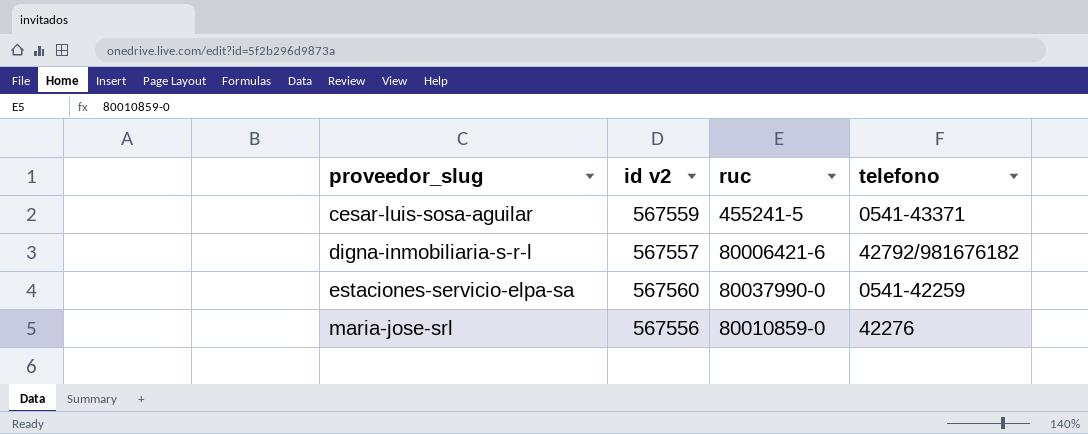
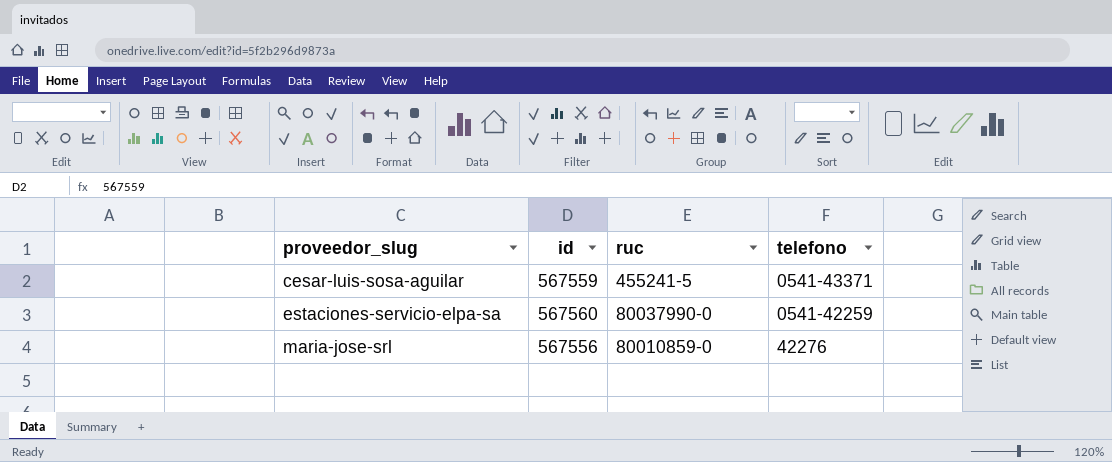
column name: id v2 -> id
row digna-inmobiliaria-s-r-l: 567557 | 80006421-6 | 42792/981676182 -> none

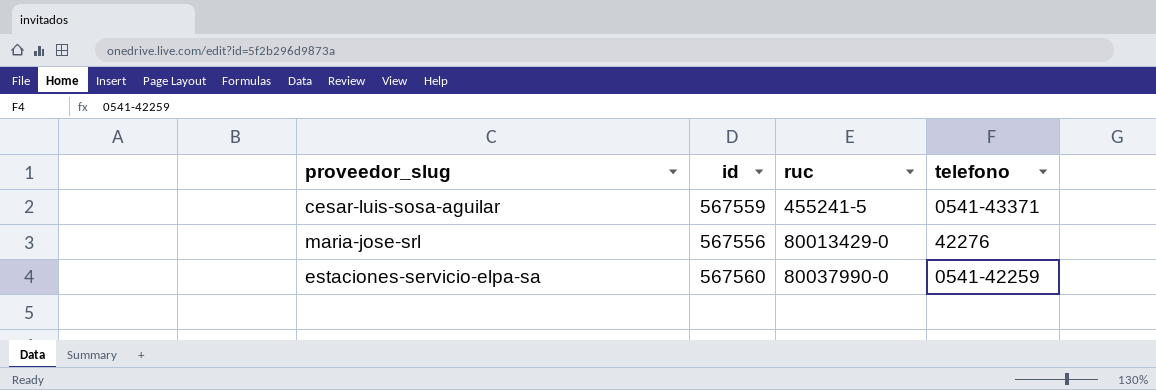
row order: proveedor_slug ascending -> ruc ascending
maria-jose-srl | ruc: 80010859-0 -> 80013429-0

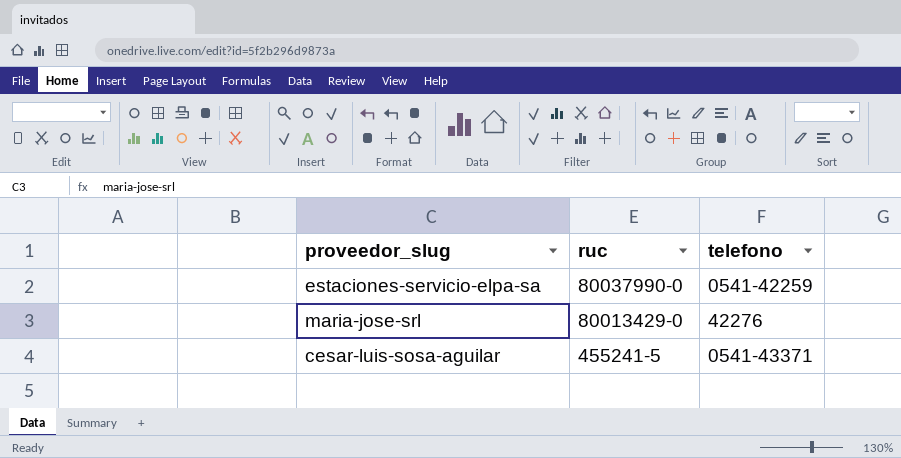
row order: ruc ascending -> ruc descending
column id | position: 2 -> none

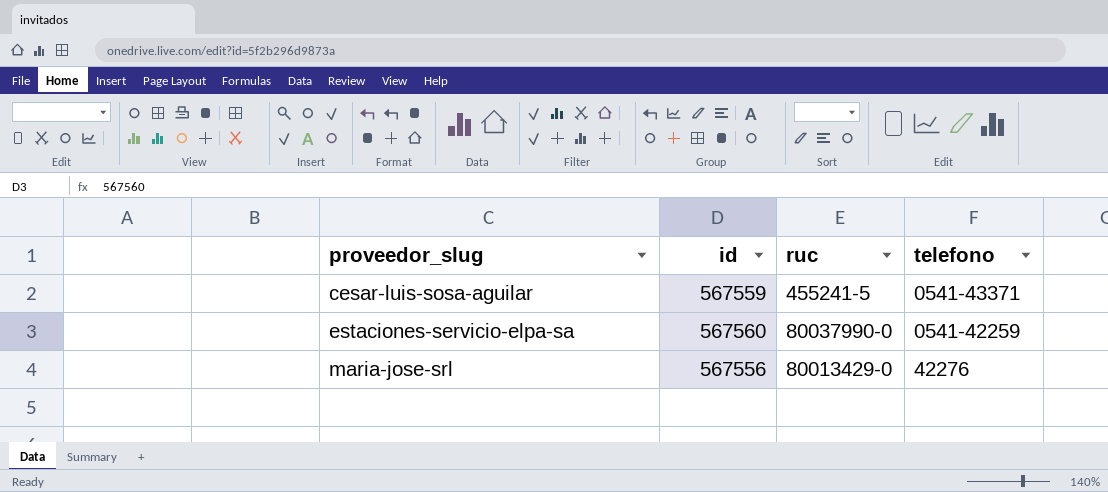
row order: ruc descending -> proveedor_slug ascending
column id | position: none -> 2

